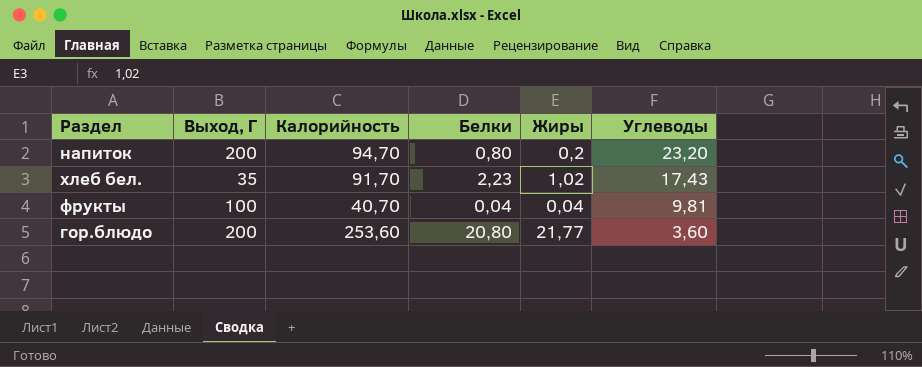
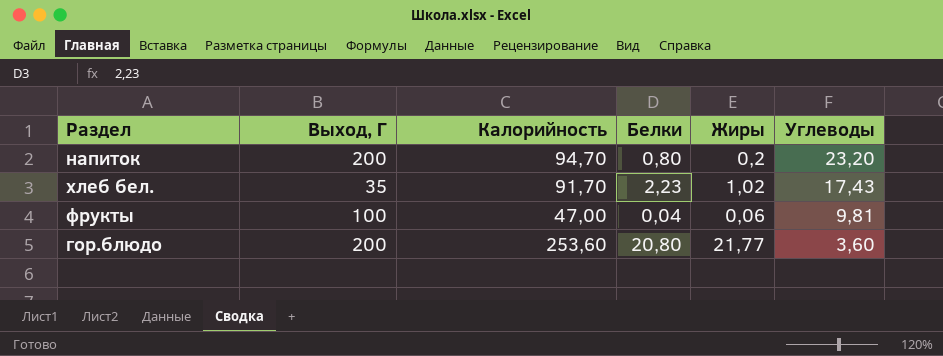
фрукты | Калорийность: 40,70 -> 47,00
фрукты | Жиры: 0,04 -> 0,06

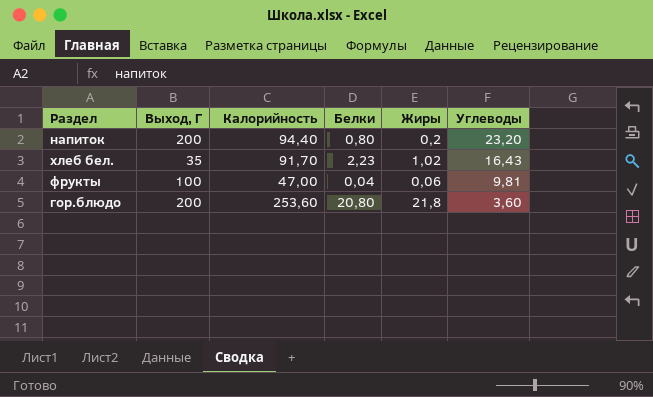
напиток | Калорийность: 94,70 -> 94,40
хлеб бел. | Углеводы: 17,43 -> 16,43
гор.блюдо | Жиры: 21,77 -> 21,8

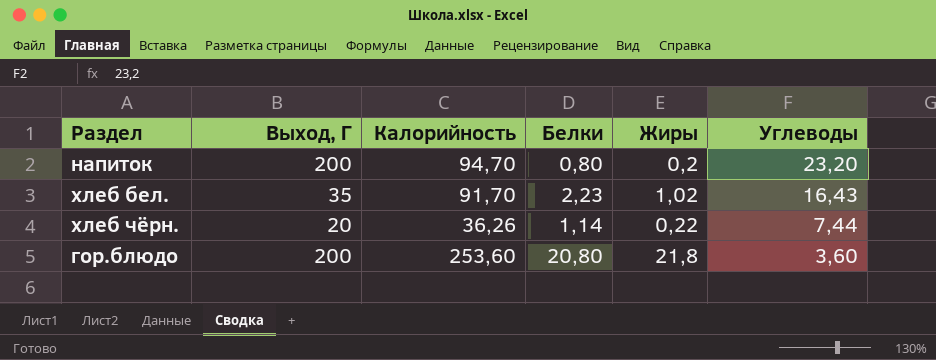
row фрукты: 100 | 47,00 | 0,04 | 0,06 | 9,81 -> none
напиток | Калорийность: 94,40 -> 94,70
row хлеб чёрн.: none -> 20 | 36,26 | 1,14 | 0,22 | 7,44

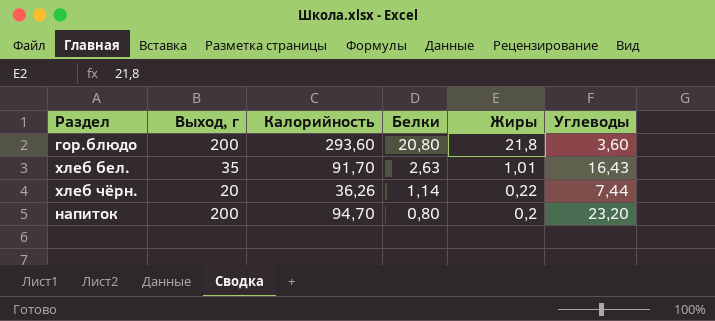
row order: Углеводы descending -> Белки descending
column name: Выход, Г -> Выход, г
гор.блюдо | Калорийность: 253,60 -> 293,60
хлеб бел. | Белки: 2,23 -> 2,63
хлеб бел. | Жиры: 1,02 -> 1,01

